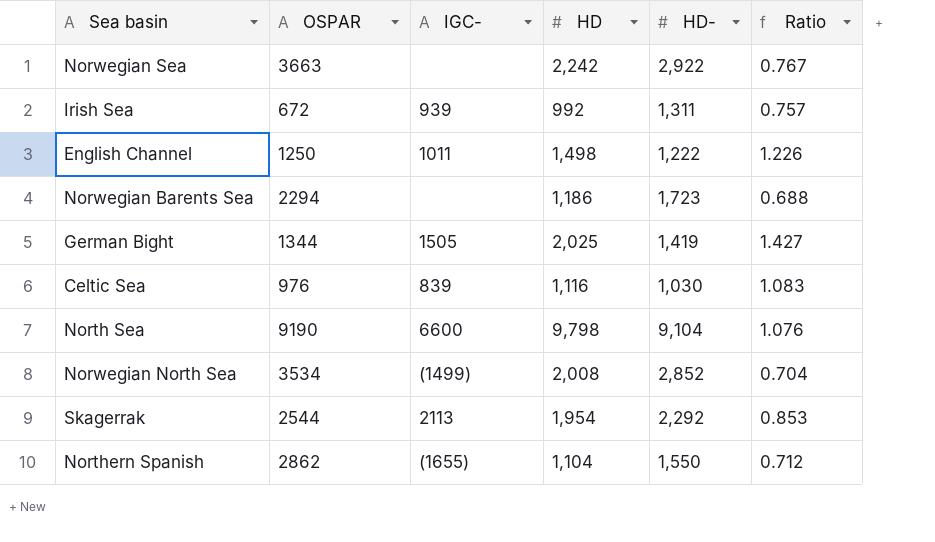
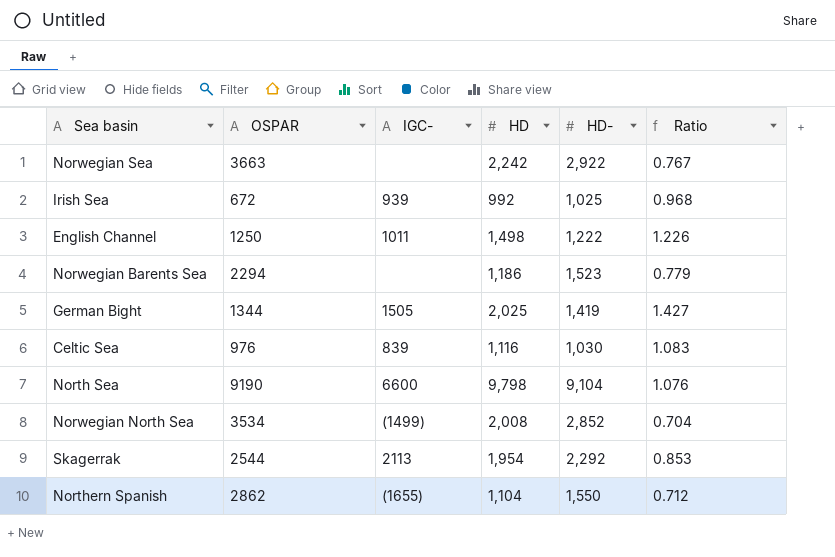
Irish Sea | HD-: 1,311 -> 1,025
Irish Sea | Ratio: 0.757 -> 0.968
Norwegian Barents Sea | HD-: 1,723 -> 1,523
Norwegian Barents Sea | Ratio: 0.688 -> 0.779

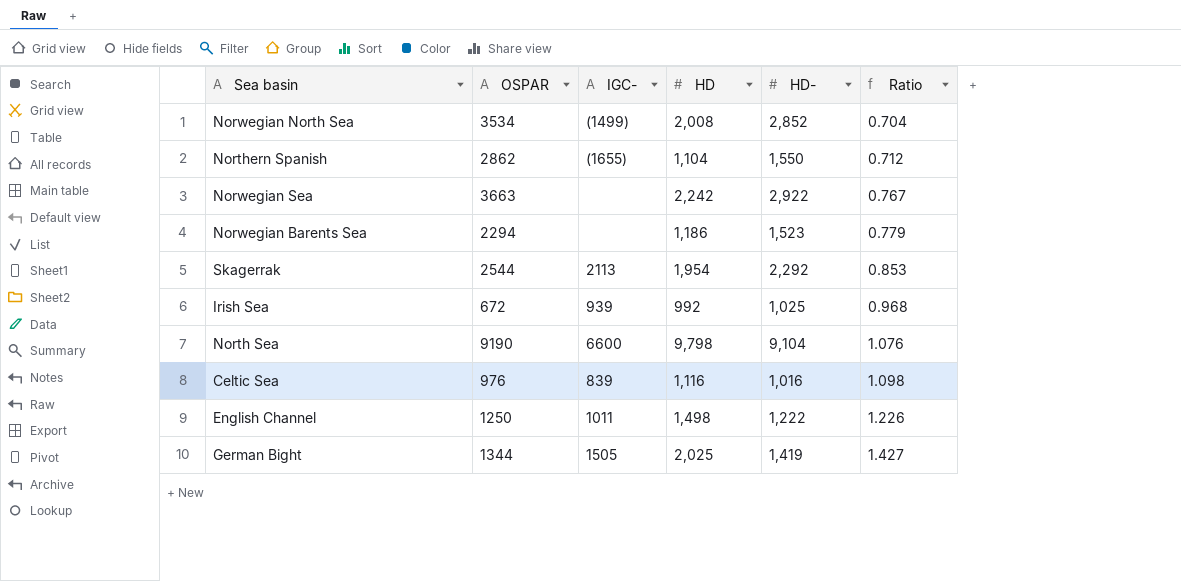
row order: none -> Ratio ascending
Celtic Sea | HD-: 1,030 -> 1,016
Celtic Sea | Ratio: 1.083 -> 1.098

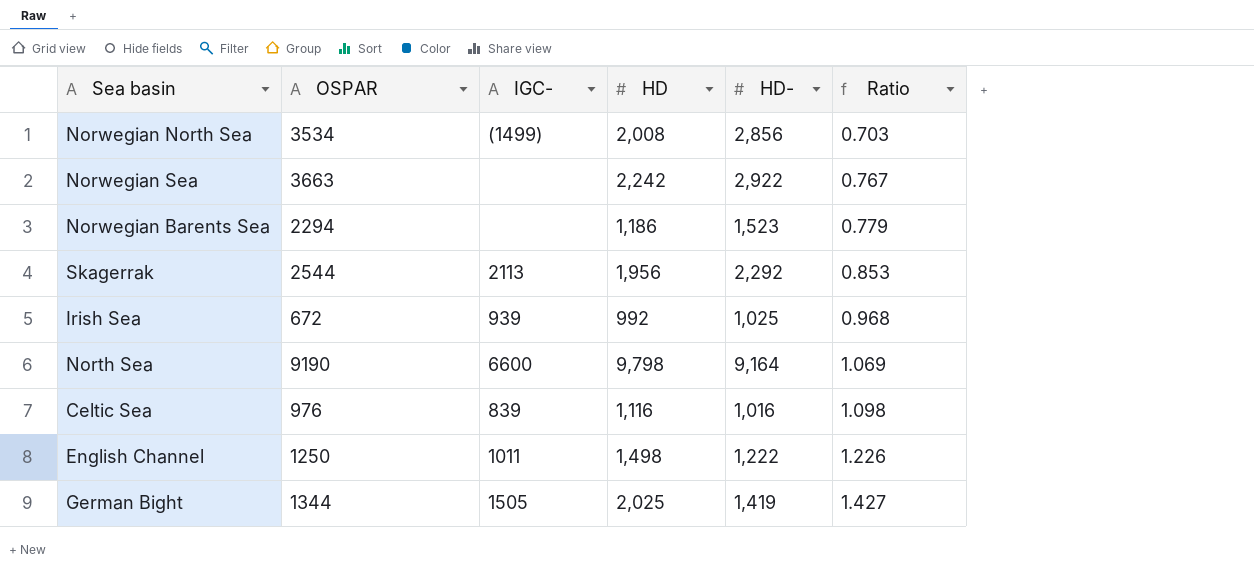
row Northern Spanish: 2862 | (1655) | 1,104 | 1,550 | 0.712 -> none
Norwegian North Sea | HD-: 2,852 -> 2,856
Norwegian North Sea | Ratio: 0.704 -> 0.703
Skagerrak | HD: 1,954 -> 1,956
North Sea | HD-: 9,104 -> 9,164
North Sea | Ratio: 1.076 -> 1.069

